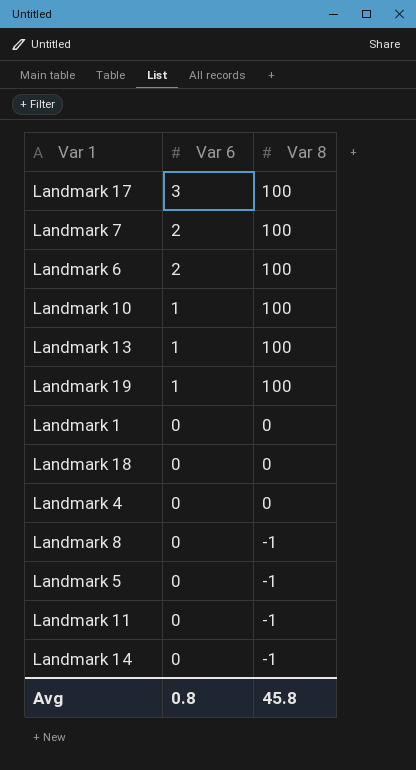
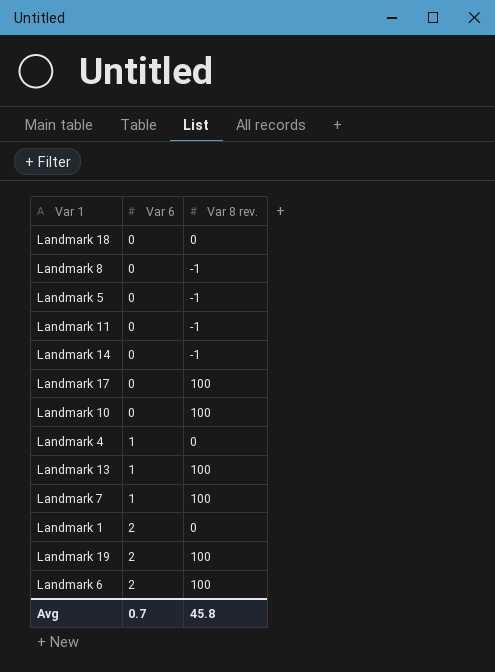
row order: Var 6 descending -> Var 6 ascending
column name: Var 8 -> Var 8 rev.
Landmark 17 | Var 6: 3 -> 0
Landmark 10 | Var 6: 1 -> 0
Landmark 4 | Var 6: 0 -> 1
Landmark 7 | Var 6: 2 -> 1
Landmark 1 | Var 6: 0 -> 2
Landmark 19 | Var 6: 1 -> 2
Avg | Var 6: 0.8 -> 0.7

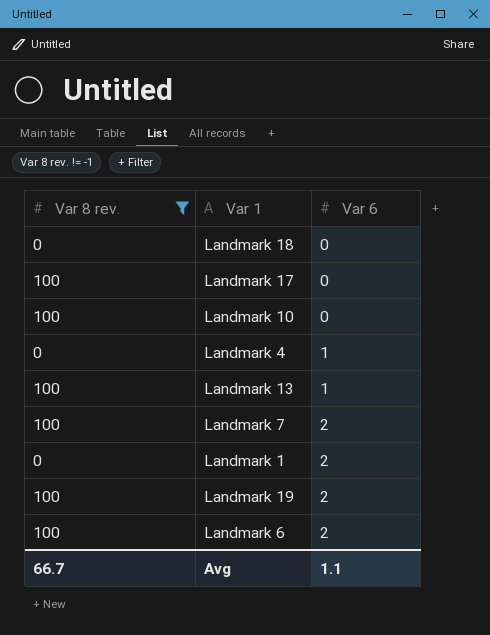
filter: none -> Var 8 rev. != -1
column Var 8 rev. | position: 3 -> 1
Landmark 7 | Var 6: 1 -> 2
Avg | Var 8 rev.: 45.8 -> 66.7
Avg | Var 6: 0.7 -> 1.1

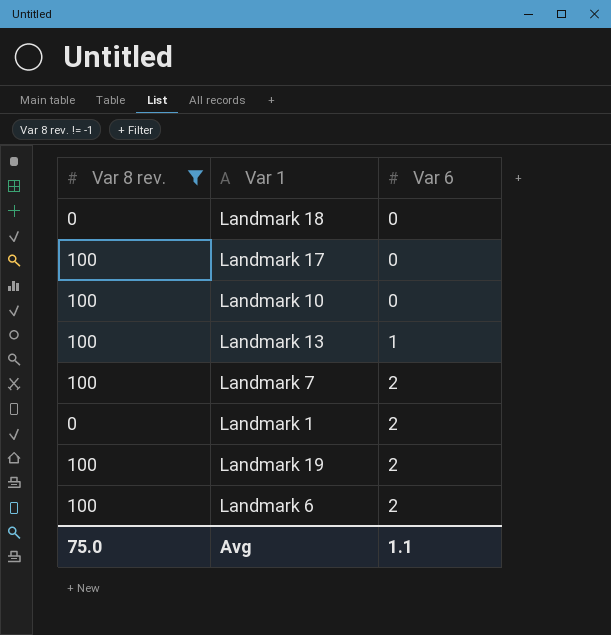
row Landmark 4: 0 | 1 -> none
Avg | Var 8 rev.: 66.7 -> 75.0

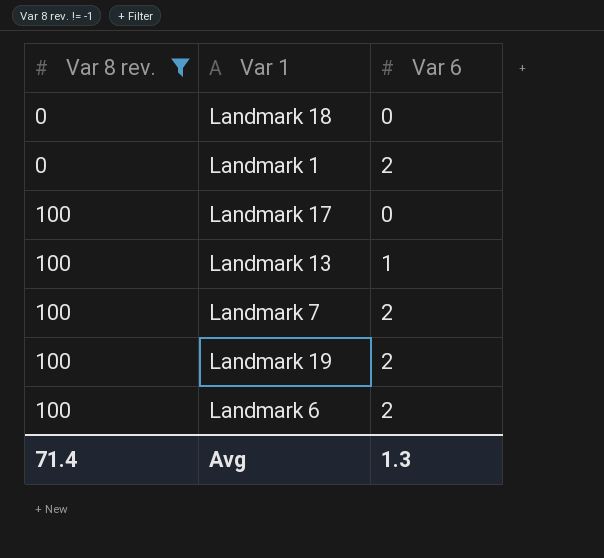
row order: Var 6 ascending -> Var 8 rev. ascending
row Landmark 10: 100 | 0 -> none
Avg | Var 8 rev.: 75.0 -> 71.4
Avg | Var 6: 1.1 -> 1.3

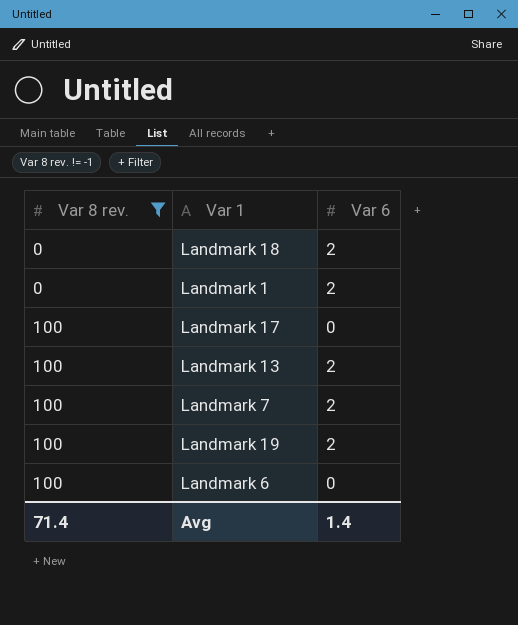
Landmark 18 | Var 6: 0 -> 2
Landmark 13 | Var 6: 1 -> 2
Landmark 6 | Var 6: 2 -> 0
Avg | Var 6: 1.3 -> 1.4

